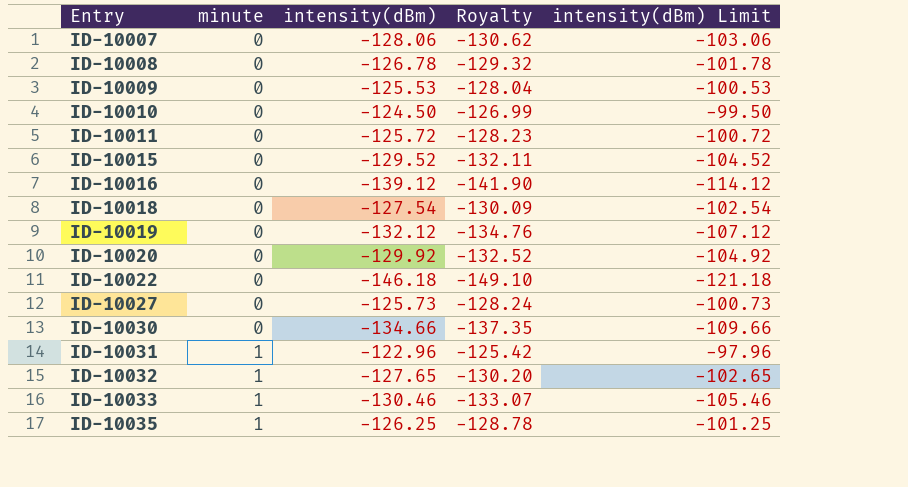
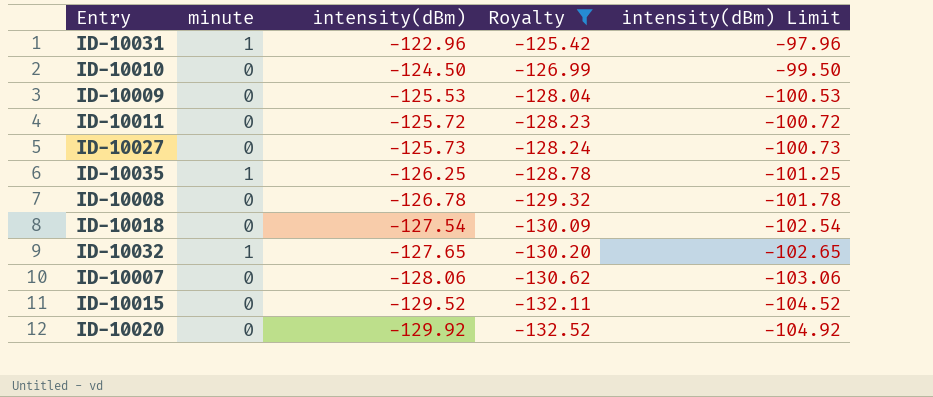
filter: none -> Royalty >= -132.52
row order: Entry ascending -> intensity(dBm) descending

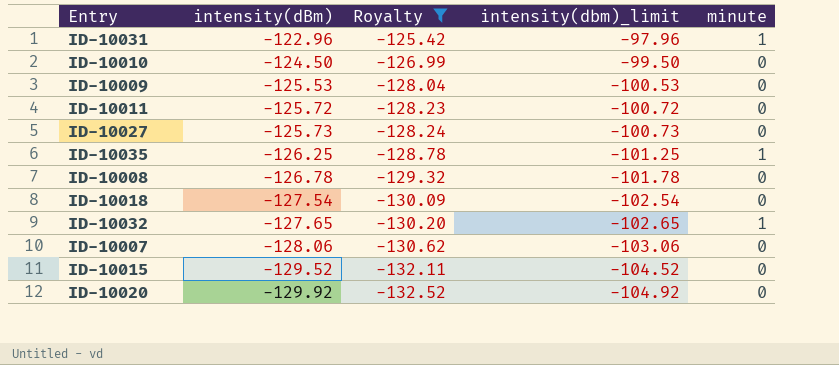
column name: intensity(dBm) Limit -> intensity(dbm)_limit
column minute | position: 2 -> 5

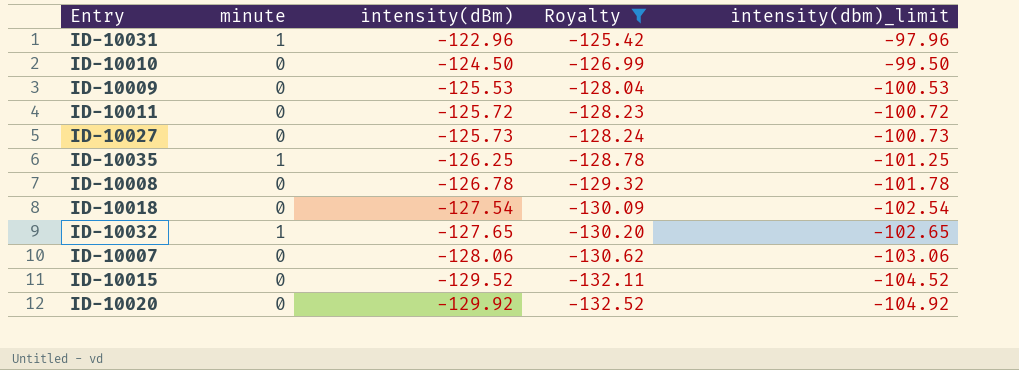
column minute | position: 5 -> 2

